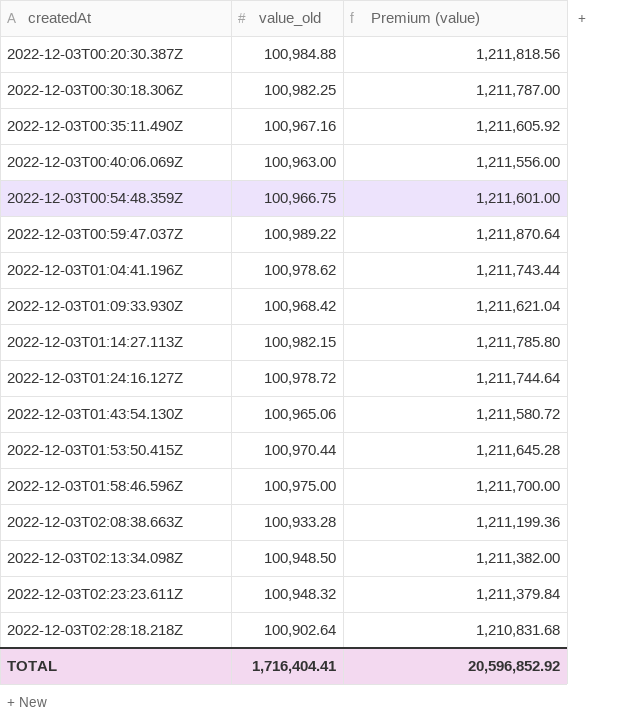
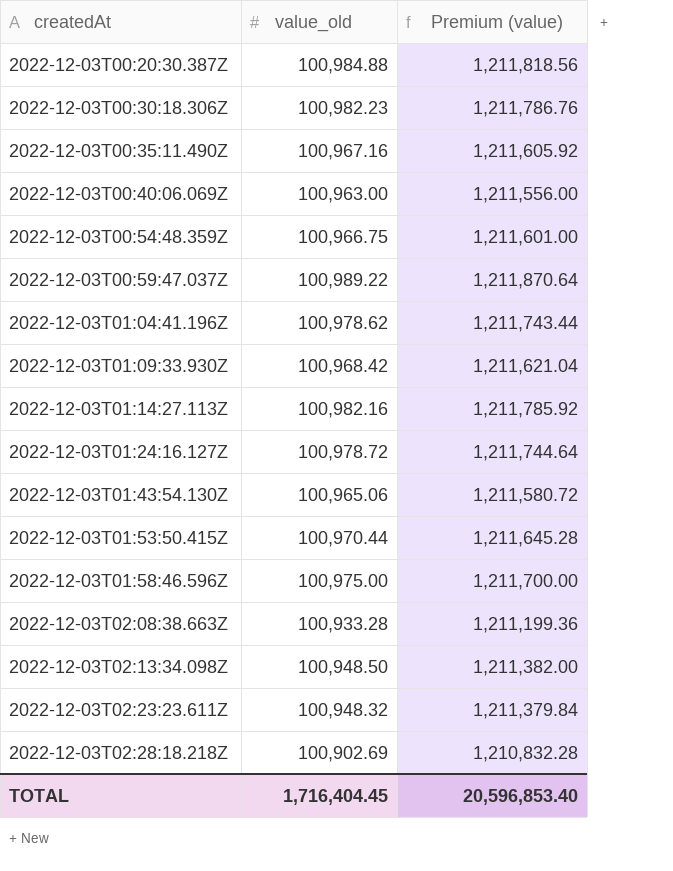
2022-12-03T00:30:18.306Z | value_old: 100,982.25 -> 100,982.23
2022-12-03T00:30:18.306Z | Premium (value): 1,211,787.00 -> 1,211,786.76
2022-12-03T01:14:27.113Z | value_old: 100,982.15 -> 100,982.16
2022-12-03T01:14:27.113Z | Premium (value): 1,211,785.80 -> 1,211,785.92
2022-12-03T02:28:18.218Z | value_old: 100,902.64 -> 100,902.69
2022-12-03T02:28:18.218Z | Premium (value): 1,210,831.68 -> 1,210,832.28
TOTAL | value_old: 1,716,404.41 -> 1,716,404.45
TOTAL | Premium (value): 20,596,852.92 -> 20,596,853.40

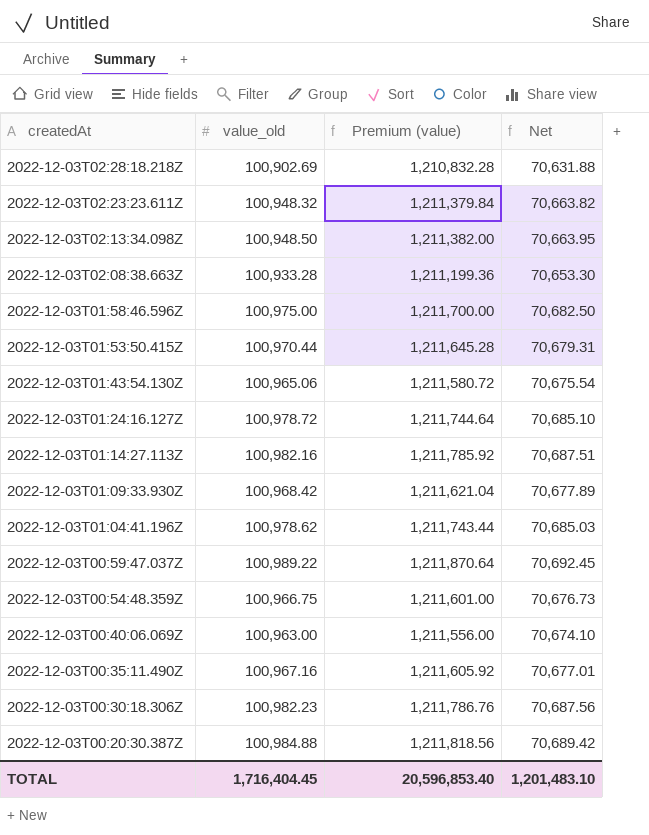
row order: createdAt ascending -> createdAt descending
column Net | formula: none -> [value_old] * 0.7

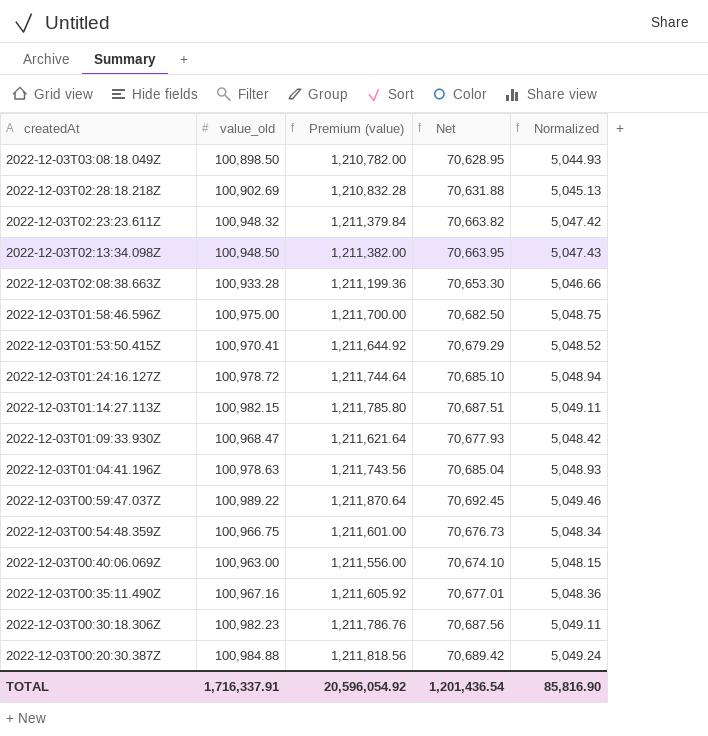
column Normalized | formula: none -> [value_old] * 0.05
row 2022-12-03T01:43:54.130Z: 100,965.06 | 1,211,580.72 | 70,675.54 -> none
row 2022-12-03T03:08:18.049Z: none -> 100,898.50 | 1,210,782.00 | 70,628.95 | 5,044.93
2022-12-03T01:53:50.415Z | value_old: 100,970.44 -> 100,970.41
2022-12-03T01:53:50.415Z | Premium (value): 1,211,645.28 -> 1,211,644.92
2022-12-03T01:53:50.415Z | Net: 70,679.31 -> 70,679.29
2022-12-03T01:14:27.113Z | value_old: 100,982.16 -> 100,982.15
2022-12-03T01:14:27.113Z | Premium (value): 1,211,785.92 -> 1,211,785.80
2022-12-03T01:09:33.930Z | value_old: 100,968.42 -> 100,968.47
2022-12-03T01:09:33.930Z | Premium (value): 1,211,621.04 -> 1,211,621.64
2022-12-03T01:09:33.930Z | Net: 70,677.89 -> 70,677.93
2022-12-03T01:04:41.196Z | value_old: 100,978.62 -> 100,978.63
2022-12-03T01:04:41.196Z | Premium (value): 1,211,743.44 -> 1,211,743.56
2022-12-03T01:04:41.196Z | Net: 70,685.03 -> 70,685.04
TOTAL | value_old: 1,716,404.45 -> 1,716,337.91
TOTAL | Premium (value): 20,596,853.40 -> 20,596,054.92
TOTAL | Net: 1,201,483.10 -> 1,201,436.54

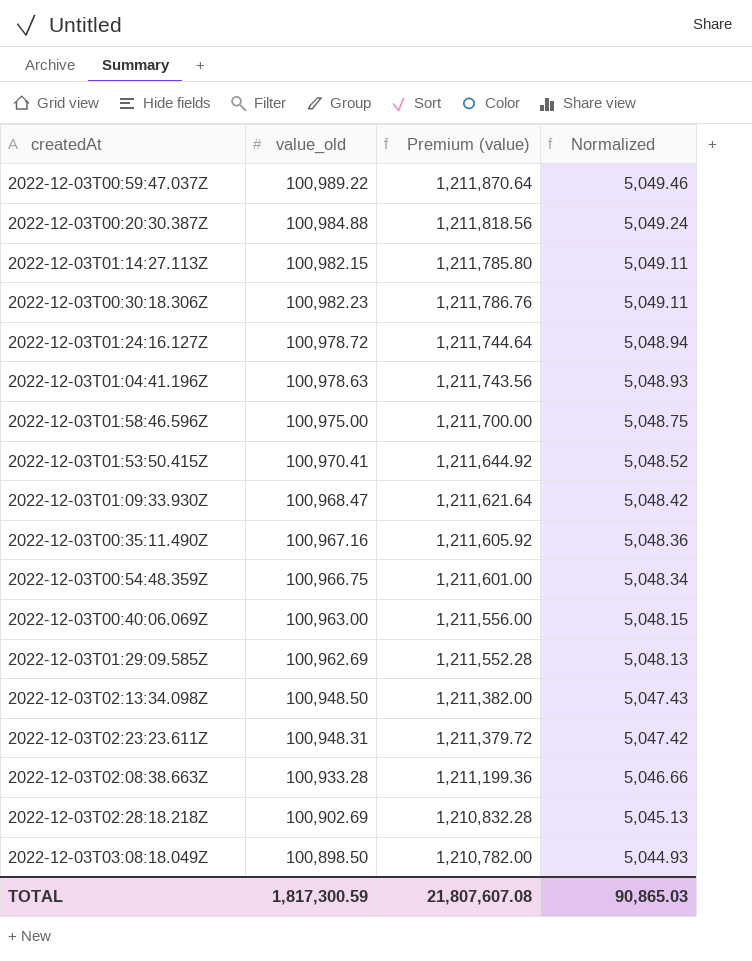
row order: createdAt descending -> Normalized descending
column Net | formula: [value_old] * 0.7 -> none
row 2022-12-03T01:29:09.585Z: none -> 100,962.69 | 1,211,552.28 | 5,048.13
2022-12-03T02:23:23.611Z | value_old: 100,948.32 -> 100,948.31
2022-12-03T02:23:23.611Z | Premium (value): 1,211,379.84 -> 1,211,379.72
TOTAL | value_old: 1,716,337.91 -> 1,817,300.59
TOTAL | Premium (value): 20,596,054.92 -> 21,807,607.08
TOTAL | Normalized: 85,816.90 -> 90,865.03

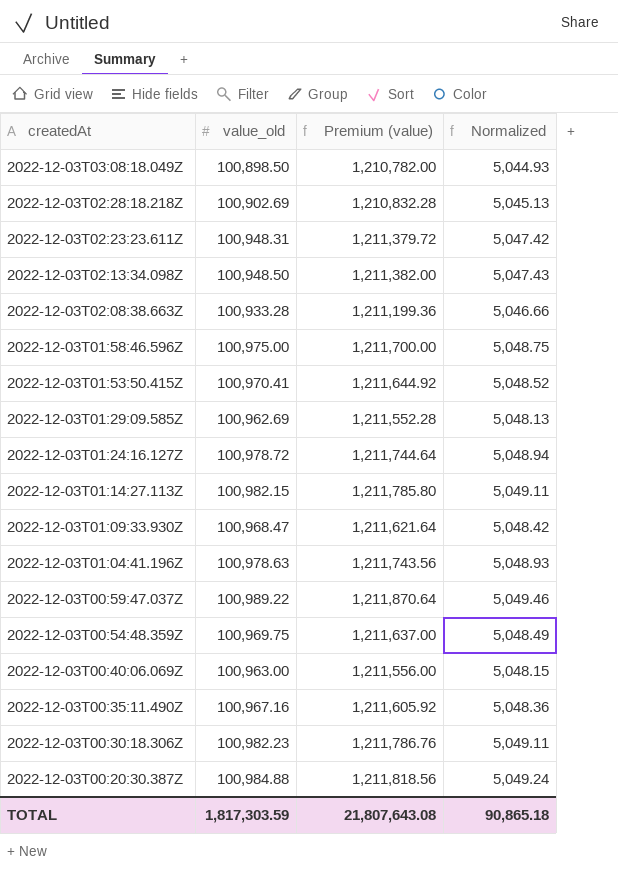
row order: Normalized descending -> createdAt descending
2022-12-03T00:54:48.359Z | value_old: 100,966.75 -> 100,969.75
2022-12-03T00:54:48.359Z | Premium (value): 1,211,601.00 -> 1,211,637.00
2022-12-03T00:54:48.359Z | Normalized: 5,048.34 -> 5,048.49
TOTAL | value_old: 1,817,300.59 -> 1,817,303.59
TOTAL | Premium (value): 21,807,607.08 -> 21,807,643.08
TOTAL | Normalized: 90,865.03 -> 90,865.18

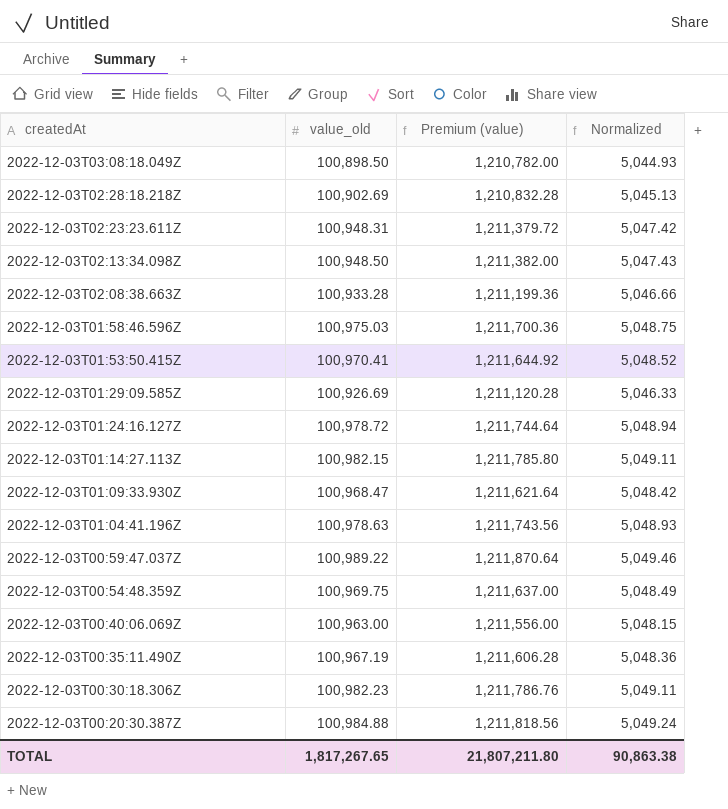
2022-12-03T01:58:46.596Z | value_old: 100,975.00 -> 100,975.03
2022-12-03T01:58:46.596Z | Premium (value): 1,211,700.00 -> 1,211,700.36
2022-12-03T01:29:09.585Z | value_old: 100,962.69 -> 100,926.69
2022-12-03T01:29:09.585Z | Premium (value): 1,211,552.28 -> 1,211,120.28
2022-12-03T01:29:09.585Z | Normalized: 5,048.13 -> 5,046.33
2022-12-03T00:35:11.490Z | value_old: 100,967.16 -> 100,967.19
2022-12-03T00:35:11.490Z | Premium (value): 1,211,605.92 -> 1,211,606.28
TOTAL | value_old: 1,817,303.59 -> 1,817,267.65
TOTAL | Premium (value): 21,807,643.08 -> 21,807,211.80
TOTAL | Normalized: 90,865.18 -> 90,863.38

